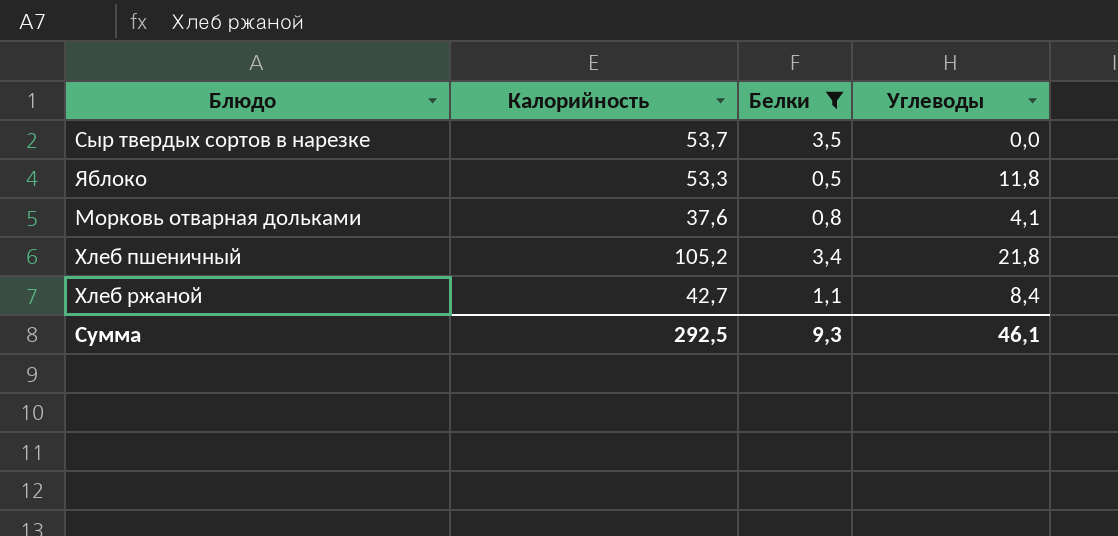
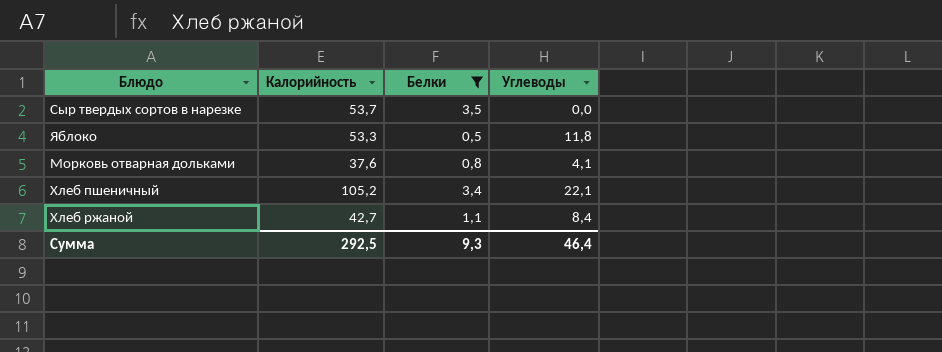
Хлеб пшеничный | Углеводы: 21,8 -> 22,1
Сумма | Углеводы: 46,1 -> 46,4

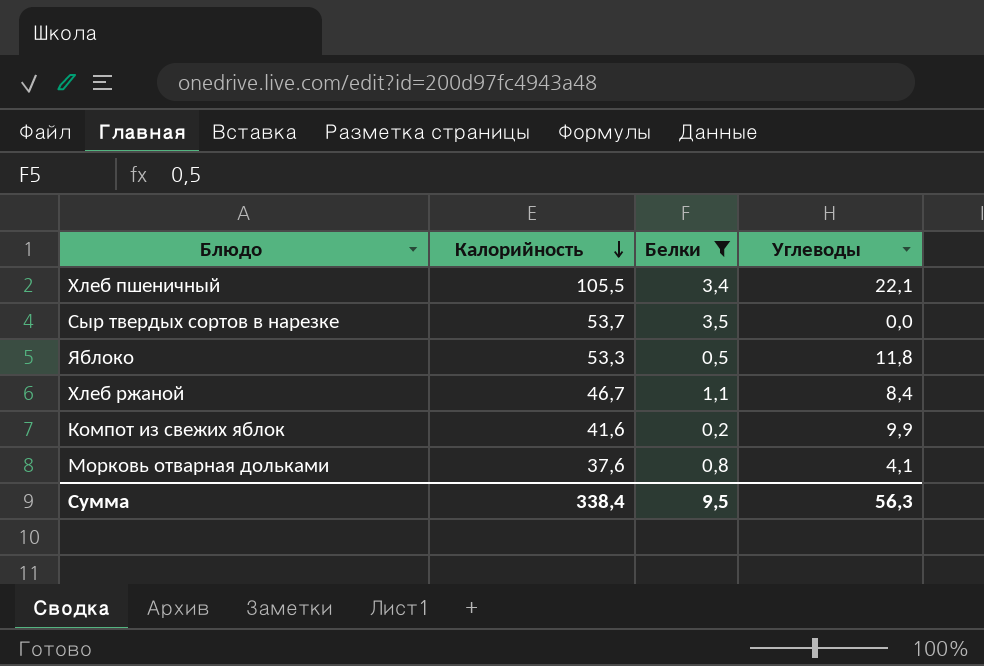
row order: none -> Калорийность descending
Хлеб пшеничный | Калорийность: 105,2 -> 105,5
Хлеб ржаной | Калорийность: 42,7 -> 46,7
row Компот из свежих яблок: none -> 41,6 | 0,2 | 9,9
Сумма | Калорийность: 292,5 -> 338,4
Сумма | Белки: 9,3 -> 9,5
Сумма | Углеводы: 46,4 -> 56,3

